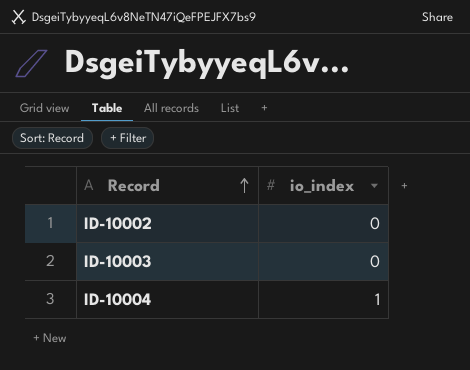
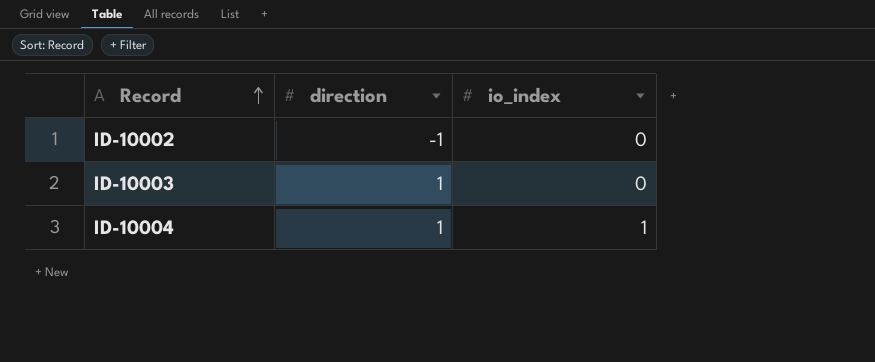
column direction | position: none -> 2

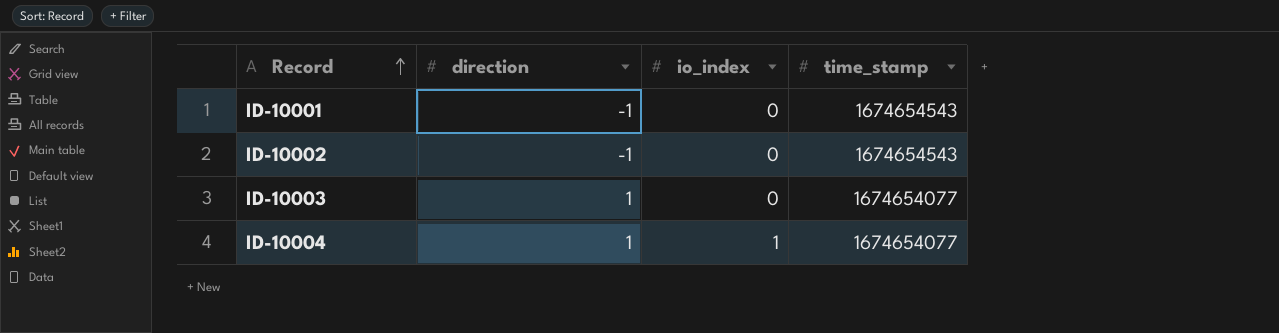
column time_stamp | position: none -> 4
row ID-10001: none -> -1 | 0 | 1674654543

